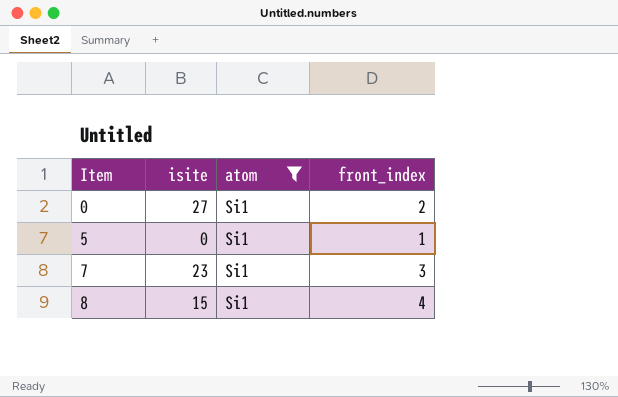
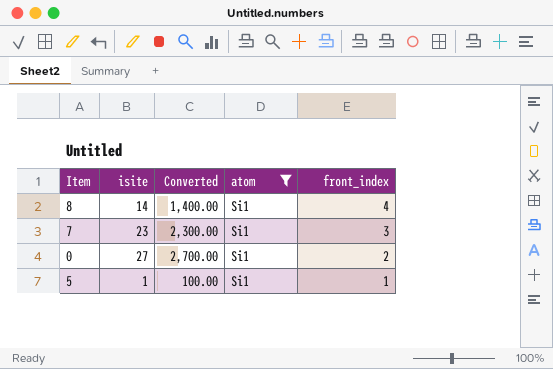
row order: Item ascending -> front_index descending
column Converted | formula: none -> [isite] * 100
8 | isite: 15 -> 14
5 | isite: 0 -> 1

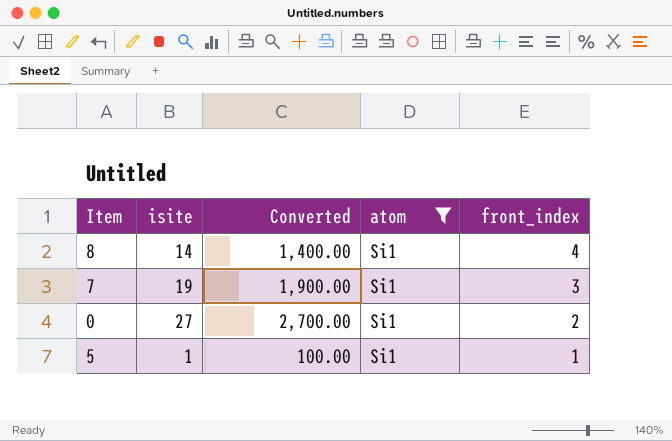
7 | isite: 23 -> 19
7 | Converted: 2,300.00 -> 1,900.00

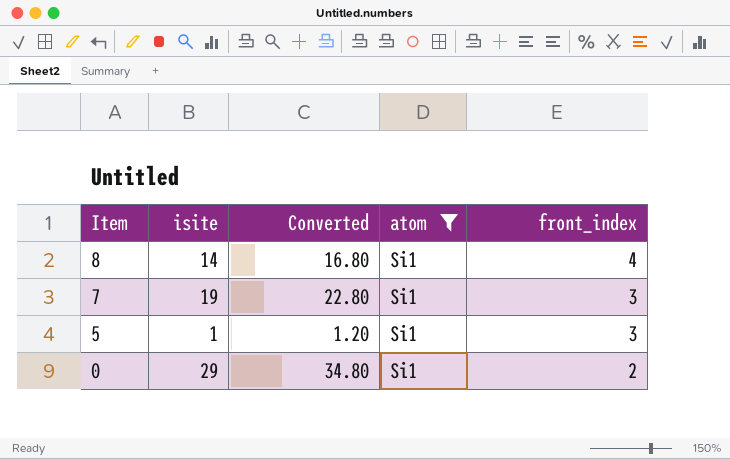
row order: front_index descending -> Item descending
column Converted | formula: [isite] * 100 -> [isite] * 1.2
5 | front_index: 1 -> 3
0 | isite: 27 -> 29

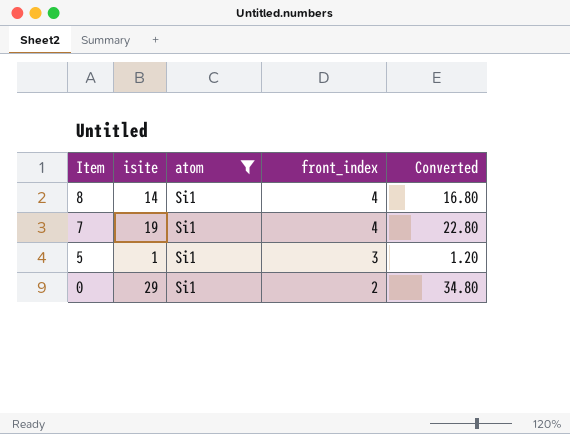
column Converted | position: 3 -> 5
7 | front_index: 3 -> 4

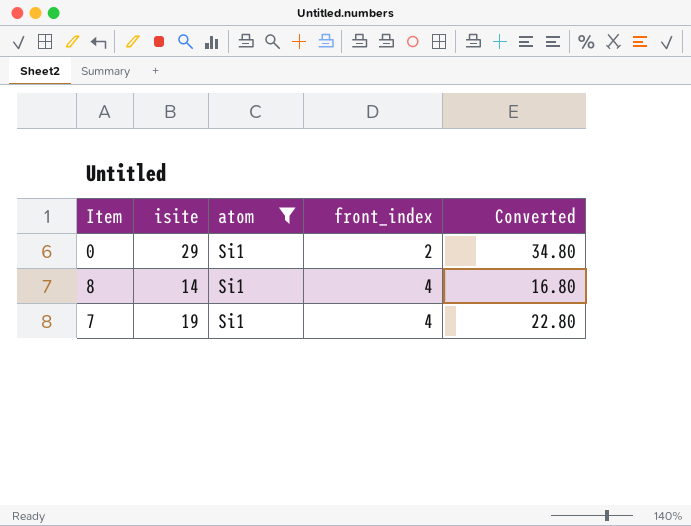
row order: Item descending -> front_index ascending
row 5: 1 | Si1 | 3 | 1.20 -> none

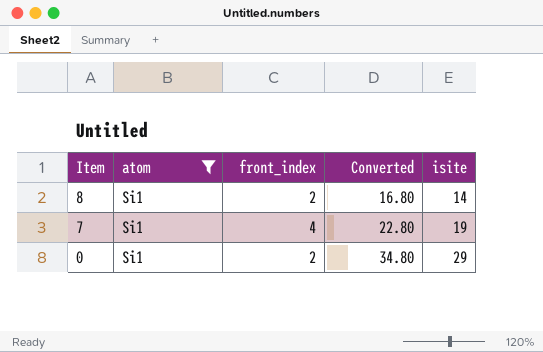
row order: front_index ascending -> Item descending
column isite | position: 2 -> 5
8 | front_index: 4 -> 2

